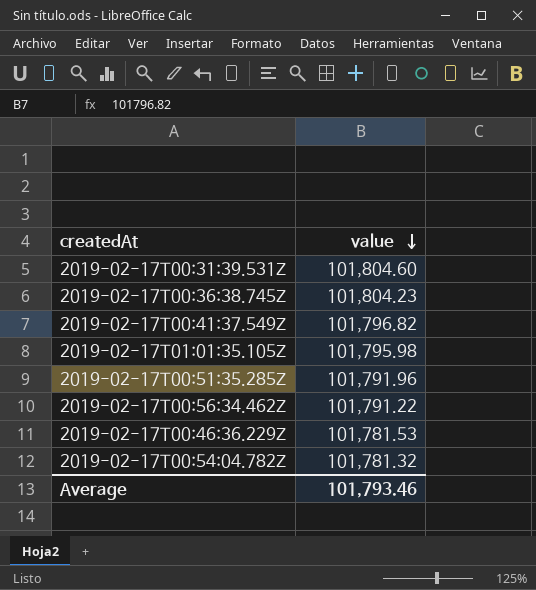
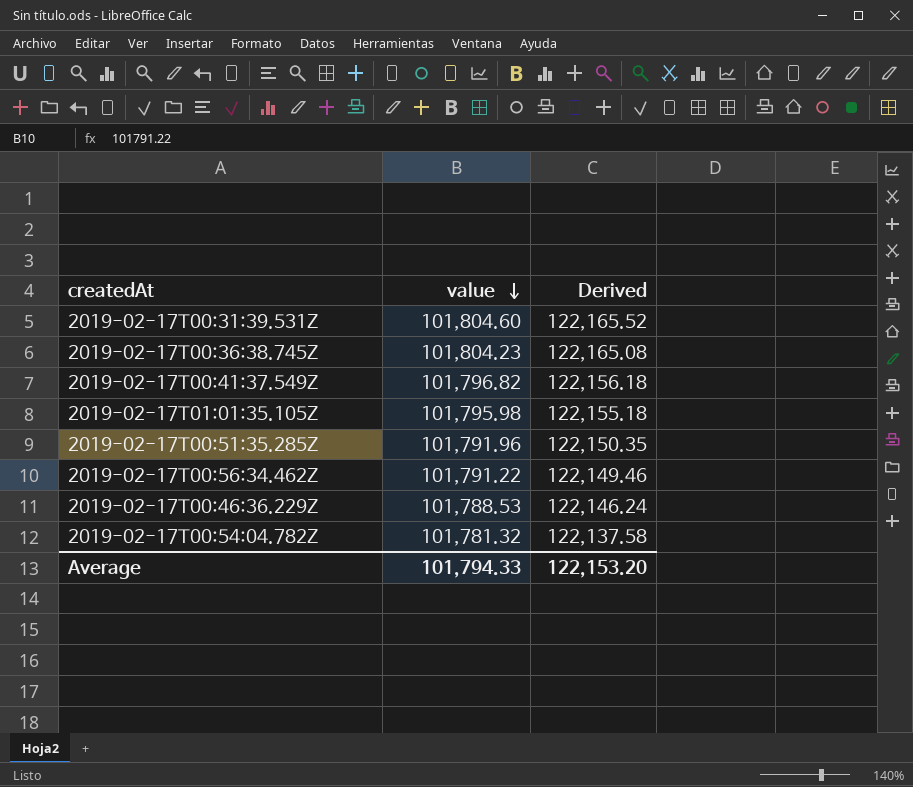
column Derived | formula: none -> [value] * 1.2
2019-02-17T00:46:36.229Z | value: 101,781.53 -> 101,788.53
Average | value: 101,793.46 -> 101,794.33

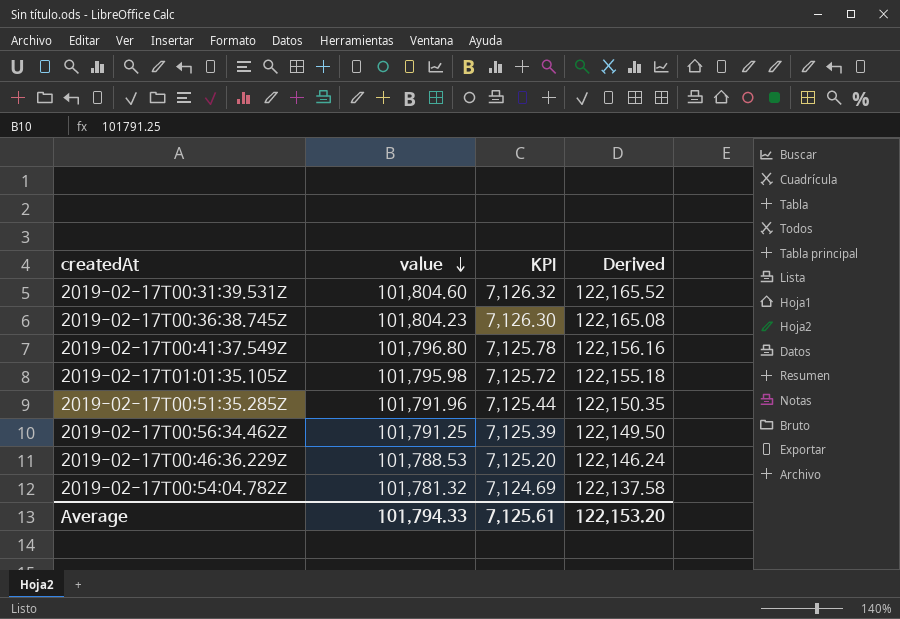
column KPI | formula: none -> [value] * 0.07
2019-02-17T00:41:37.549Z | value: 101,796.82 -> 101,796.80
2019-02-17T00:41:37.549Z | Derived: 122,156.18 -> 122,156.16
2019-02-17T00:56:34.462Z | value: 101,791.22 -> 101,791.25
2019-02-17T00:56:34.462Z | Derived: 122,149.46 -> 122,149.50

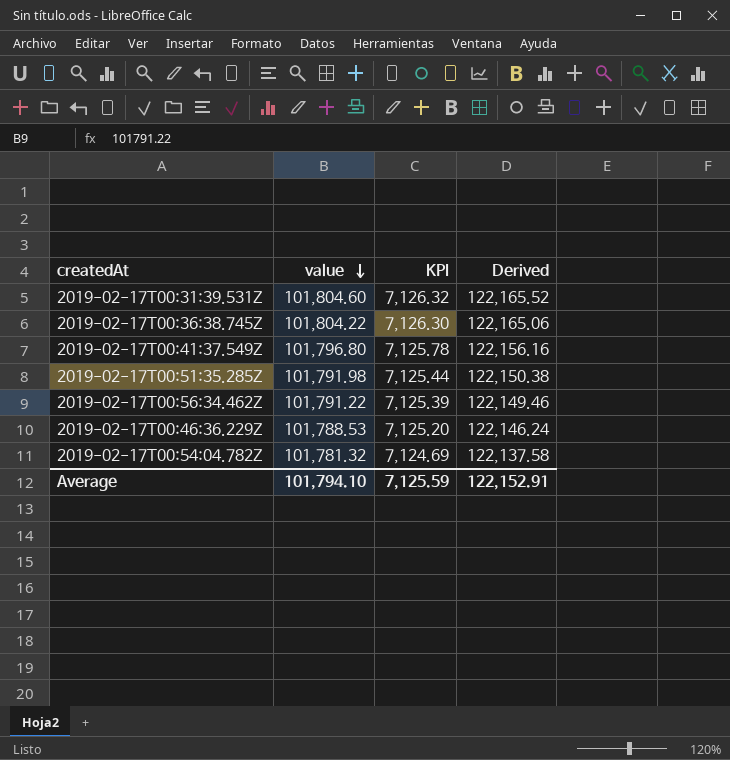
row 2019-02-17T01:01:35.105Z: 101,795.98 | 7,125.72 | 122,155.18 -> none
2019-02-17T00:36:38.745Z | value: 101,804.23 -> 101,804.22
2019-02-17T00:36:38.745Z | Derived: 122,165.08 -> 122,165.06
2019-02-17T00:51:35.285Z | value: 101,791.96 -> 101,791.98
2019-02-17T00:51:35.285Z | Derived: 122,150.35 -> 122,150.38
2019-02-17T00:56:34.462Z | value: 101,791.25 -> 101,791.22
2019-02-17T00:56:34.462Z | Derived: 122,149.50 -> 122,149.46
Average | value: 101,794.33 -> 101,794.10
Average | KPI: 7,125.61 -> 7,125.59
Average | Derived: 122,153.20 -> 122,152.91

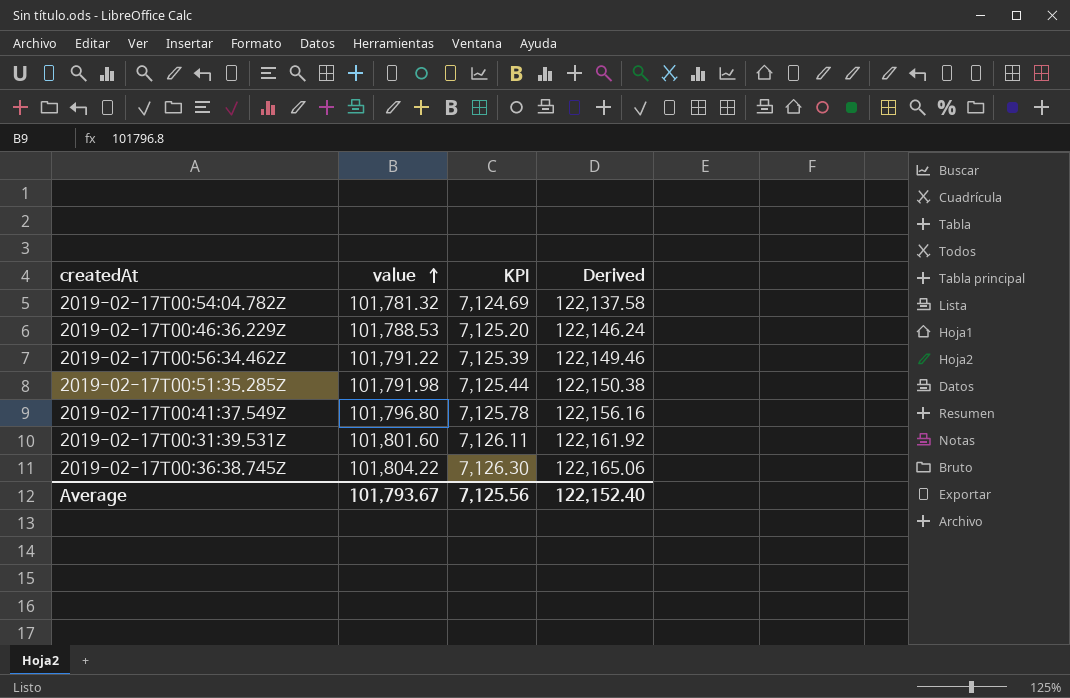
row order: value descending -> value ascending
2019-02-17T00:31:39.531Z | value: 101,804.60 -> 101,801.60
2019-02-17T00:31:39.531Z | KPI: 7,126.32 -> 7,126.11
2019-02-17T00:31:39.531Z | Derived: 122,165.52 -> 122,161.92
Average | value: 101,794.10 -> 101,793.67
Average | KPI: 7,125.59 -> 7,125.56
Average | Derived: 122,152.91 -> 122,152.40

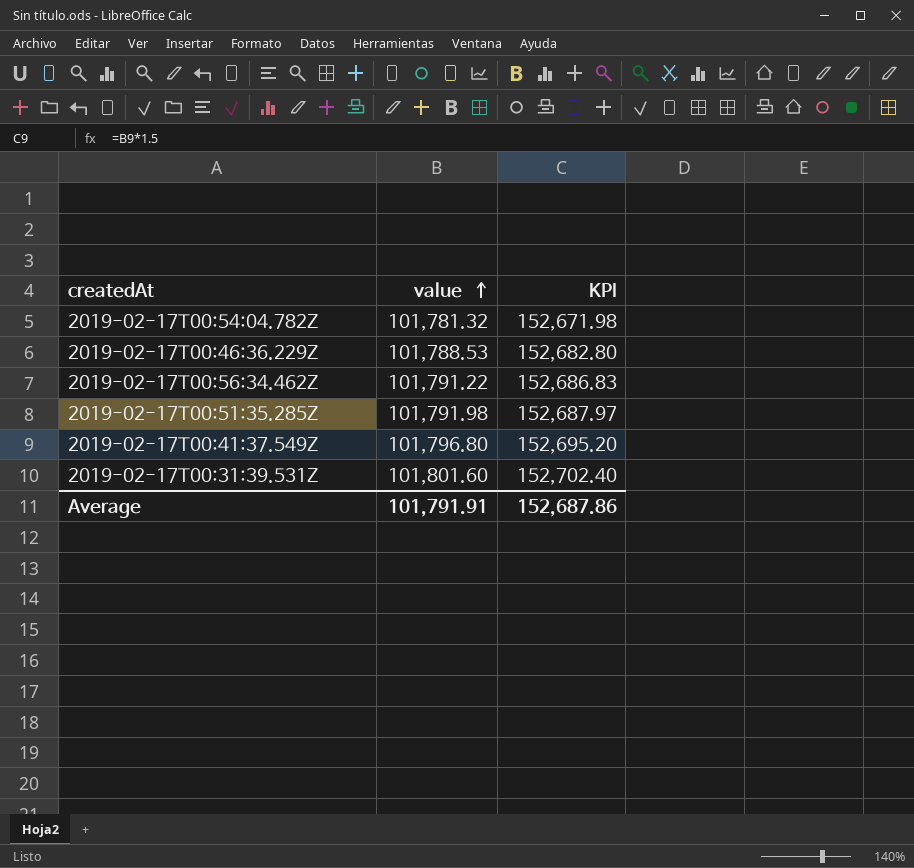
column Derived | formula: [value] * 1.2 -> none
column KPI | formula: [value] * 0.07 -> [value] * 1.5
row 2019-02-17T00:36:38.745Z: 101,804.22 | 7,126.30 | 122,165.06 -> none
Average | value: 101,793.67 -> 101,791.91
Average | KPI: 7,125.56 -> 152,687.86

